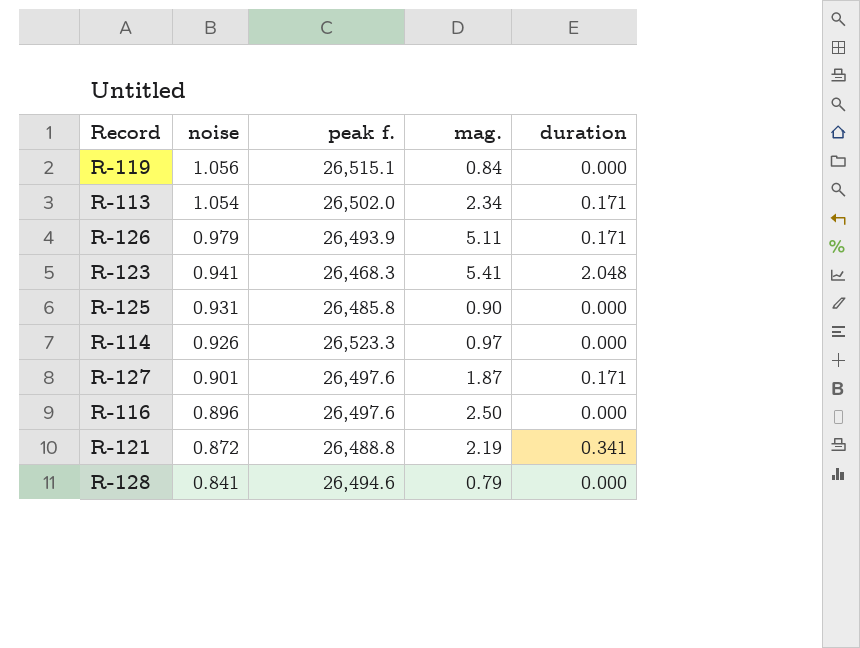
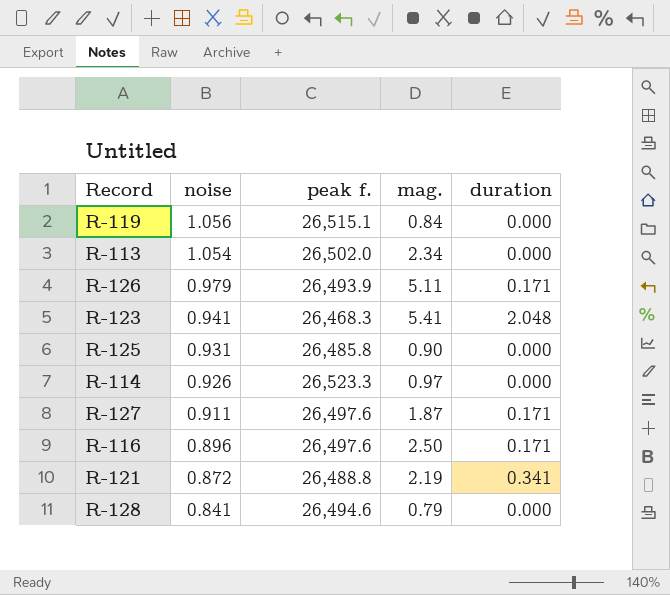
R-113 | duration: 0.171 -> 0.000
R-127 | noise: 0.901 -> 0.911
R-116 | duration: 0.000 -> 0.171

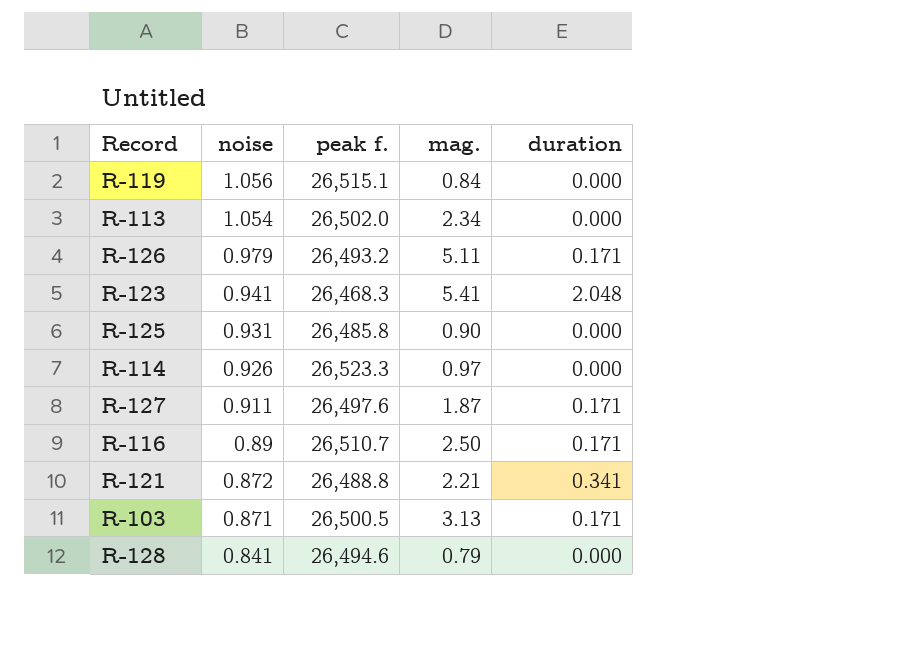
R-126 | peak f.: 26,493.9 -> 26,493.2
R-116 | noise: 0.896 -> 0.89
R-116 | peak f.: 26,497.6 -> 26,510.7
R-121 | mag.: 2.19 -> 2.21
row R-103: none -> 0.871 | 26,500.5 | 3.13 | 0.171

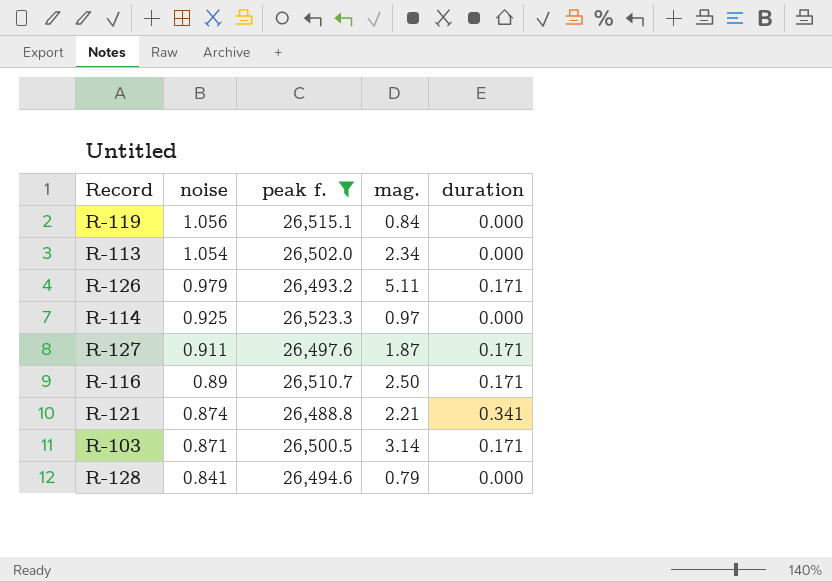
filter: none -> peak f. >= 26,488.8
R-114 | noise: 0.926 -> 0.925
R-121 | noise: 0.872 -> 0.874
R-103 | mag.: 3.13 -> 3.14

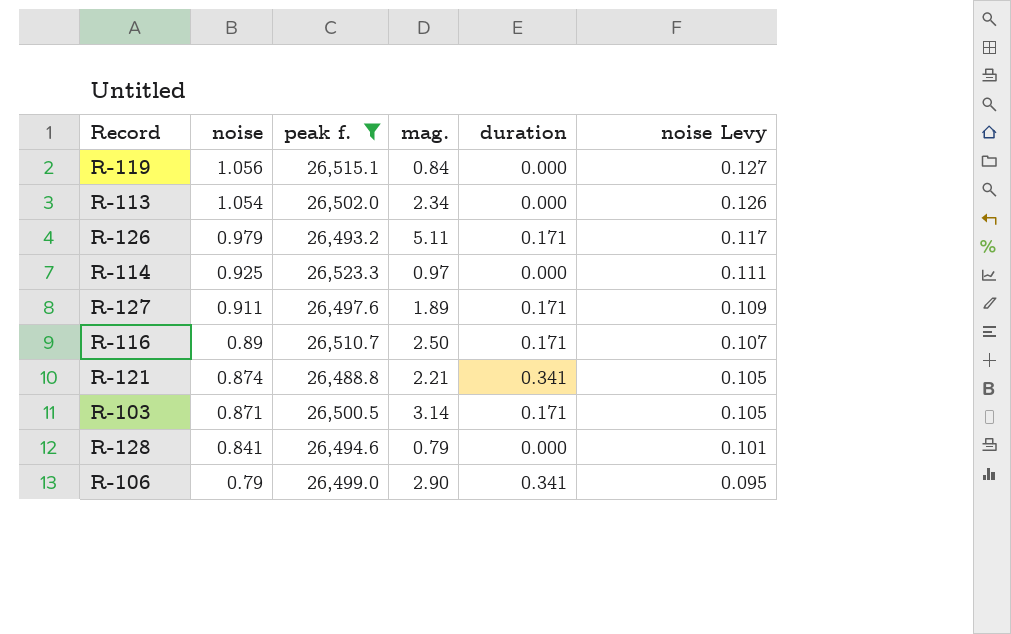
column noise Levy | formula: none -> [noise] * 0.12
R-127 | mag.: 1.87 -> 1.89
row R-106: none -> 0.79 | 26,499.0 | 2.90 | 0.341 | 0.095

